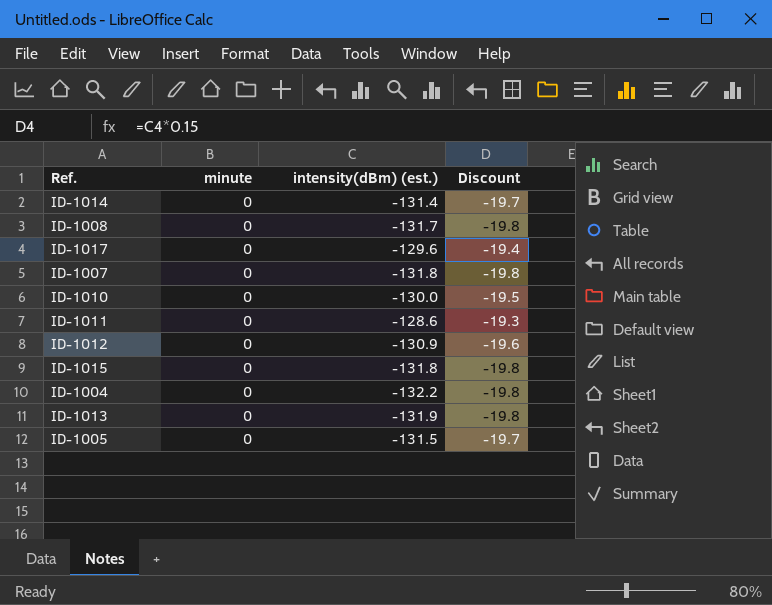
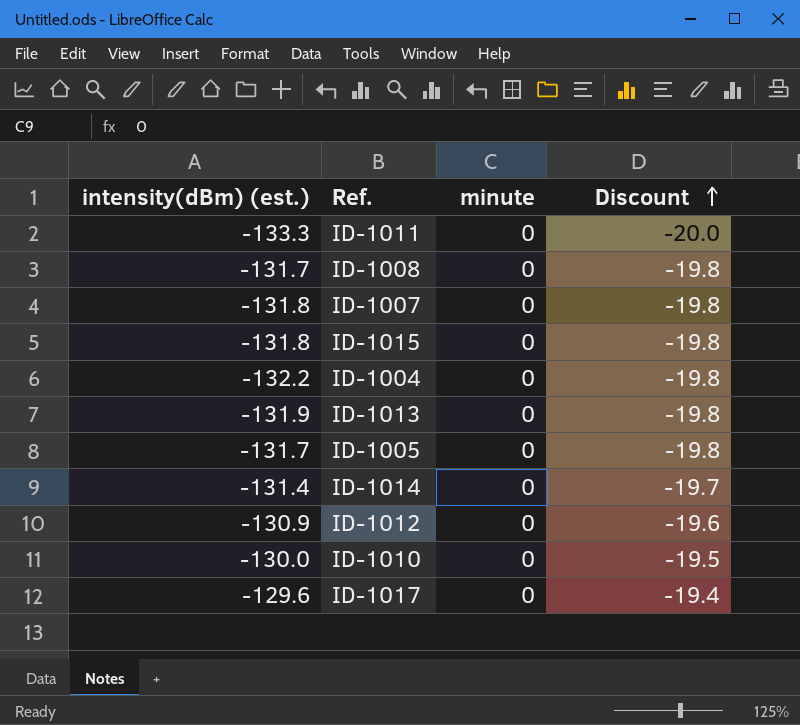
row order: none -> Discount ascending
column intensity(dBm) (est.) | position: 3 -> 1
ID-1011 | intensity(dBm) (est.): -128.6 -> -133.3
ID-1011 | Discount: -19.3 -> -20.0
ID-1005 | intensity(dBm) (est.): -131.5 -> -131.7
ID-1005 | Discount: -19.7 -> -19.8

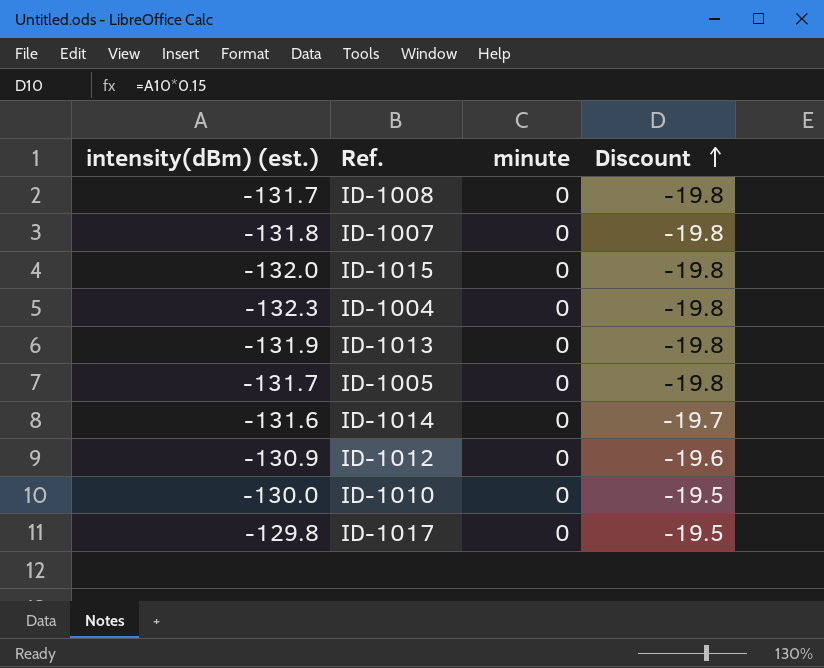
row ID-1011: -133.3 | 0 | -20.0 -> none
ID-1015 | intensity(dBm) (est.): -131.8 -> -132.0
ID-1004 | intensity(dBm) (est.): -132.2 -> -132.3
ID-1014 | intensity(dBm) (est.): -131.4 -> -131.6
ID-1017 | intensity(dBm) (est.): -129.6 -> -129.8
ID-1017 | Discount: -19.4 -> -19.5

